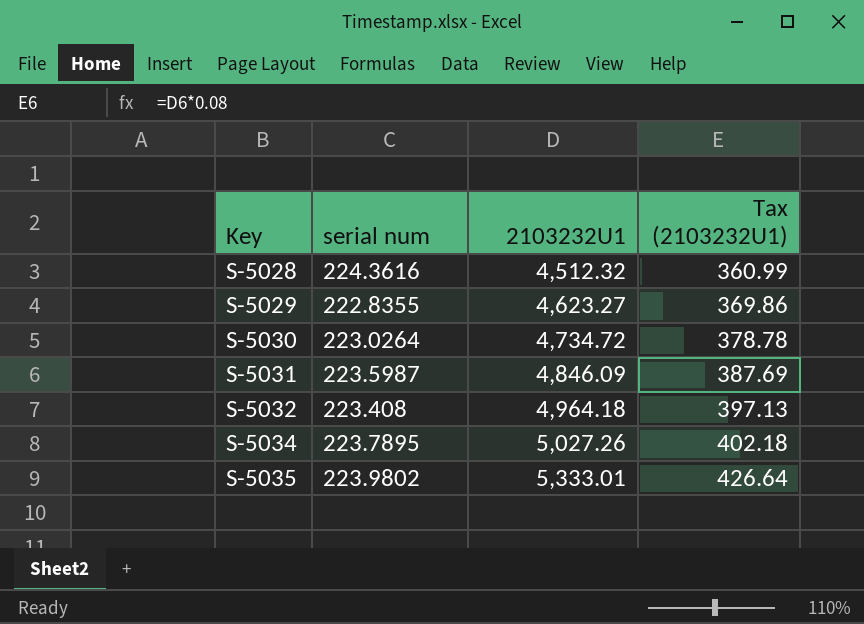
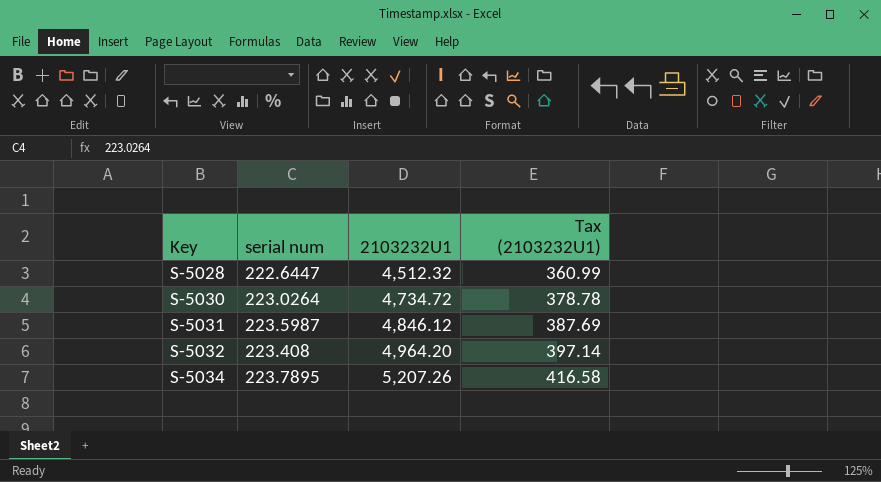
row S-5029: 222.8355 | 4,623.27 | 369.86 -> none
row S-5035: 223.9802 | 5,333.01 | 426.64 -> none
S-5028 | serial num: 224.3616 -> 222.6447
S-5031 | 2103232U1: 4,846.09 -> 4,846.12
S-5032 | 2103232U1: 4,964.18 -> 4,964.20
S-5032 | Tax (2103232U1): 397.13 -> 397.14
S-5034 | 2103232U1: 5,027.26 -> 5,207.26
S-5034 | Tax (2103232U1): 402.18 -> 416.58

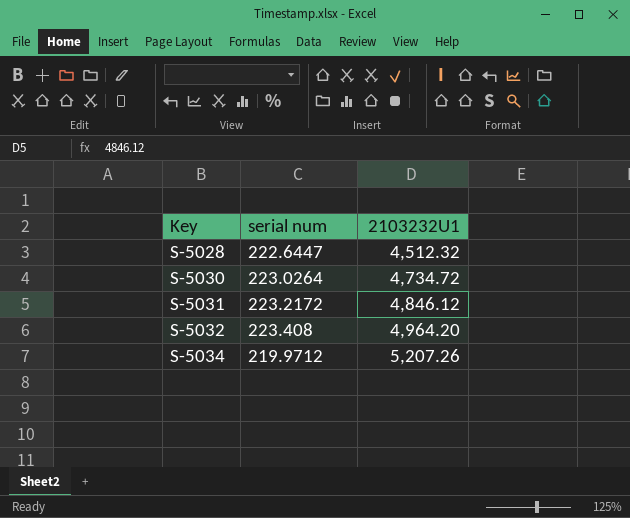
column Tax (2103232U1) | formula: [2103232U1] * 0.08 -> none
S-5031 | serial num: 223.5987 -> 223.2172
S-5034 | serial num: 223.7895 -> 219.9712

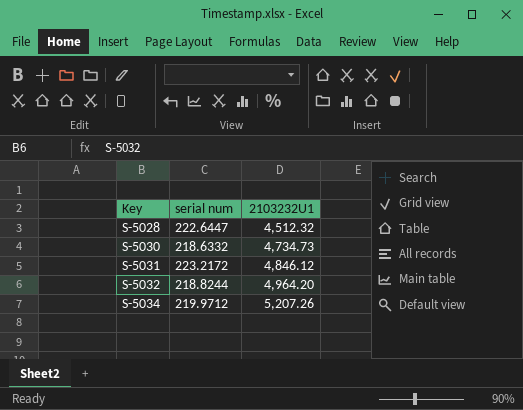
S-5030 | serial num: 223.0264 -> 218.6332
S-5030 | 2103232U1: 4,734.72 -> 4,734.73
S-5032 | serial num: 223.408 -> 218.8244

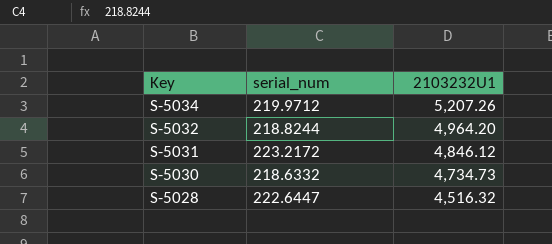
row order: Key ascending -> Key descending
column name: serial num -> serial_num
S-5028 | 2103232U1: 4,512.32 -> 4,516.32

